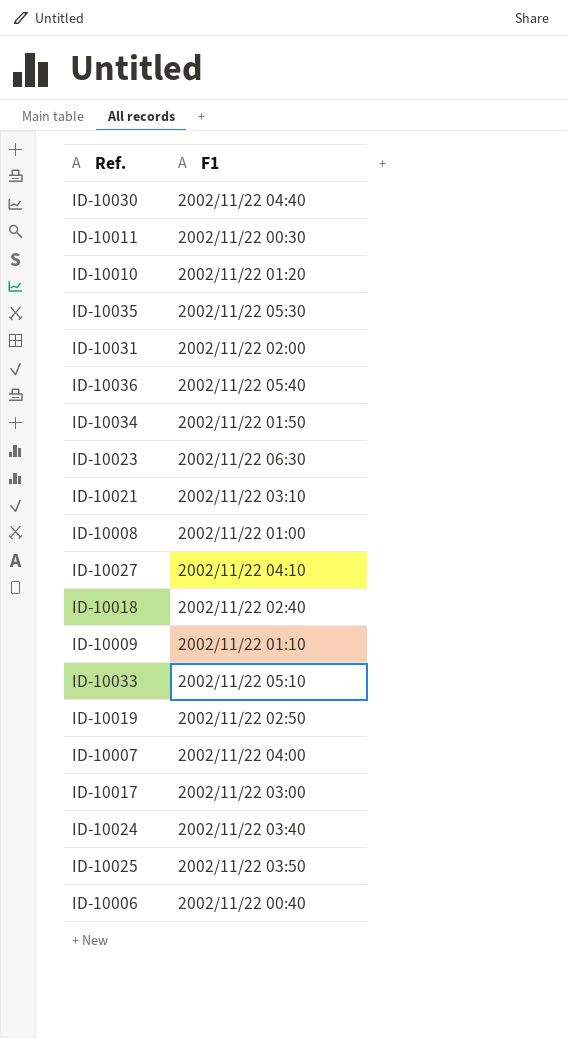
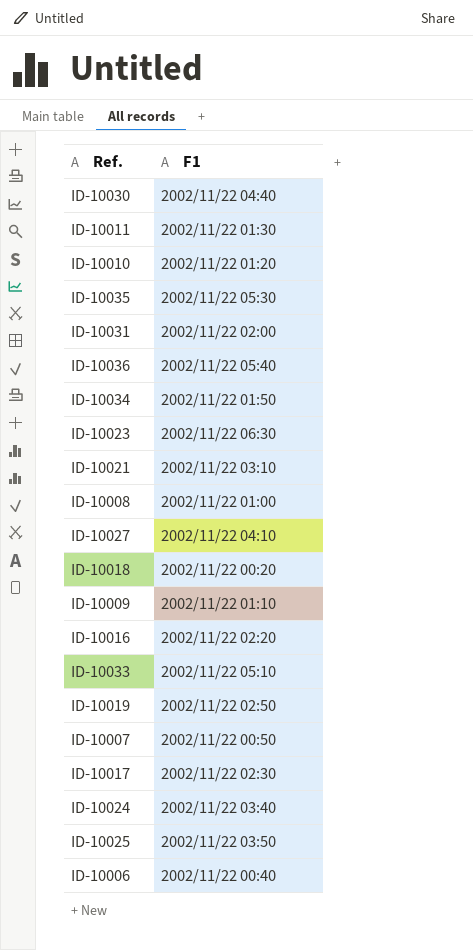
ID-10011 | F1: 2002/11/22 00:30 -> 2002/11/22 01:30
ID-10018 | F1: 2002/11/22 02:40 -> 2002/11/22 00:20
row ID-10016: none -> 2002/11/22 02:20
ID-10007 | F1: 2002/11/22 04:00 -> 2002/11/22 00:50
ID-10017 | F1: 2002/11/22 03:00 -> 2002/11/22 02:30

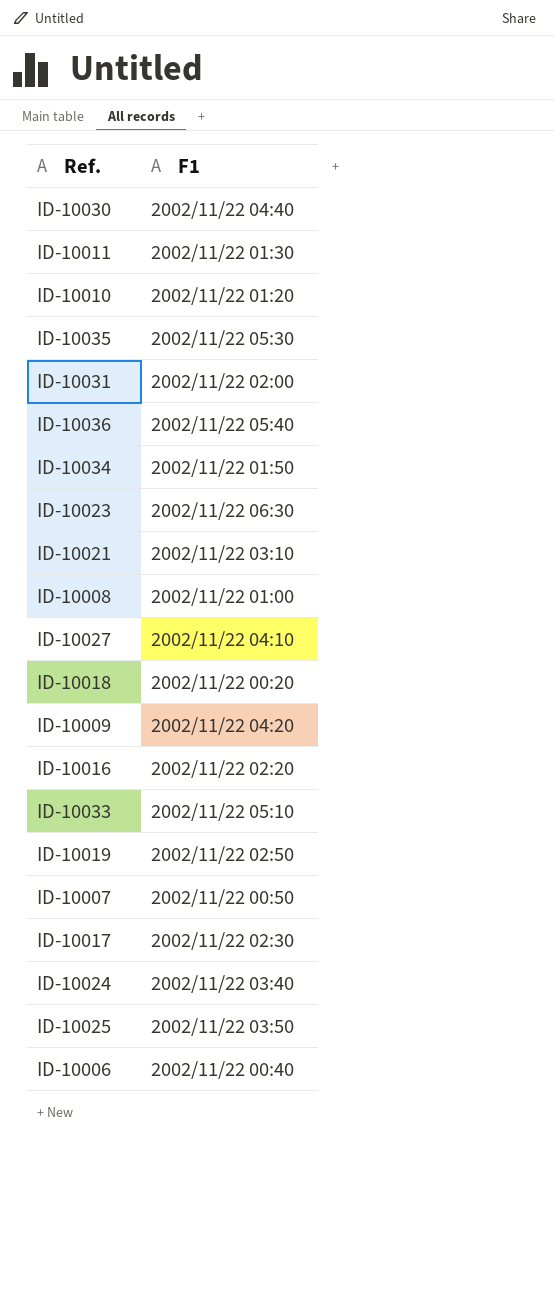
ID-10009 | F1: 2002/11/22 01:10 -> 2002/11/22 04:20

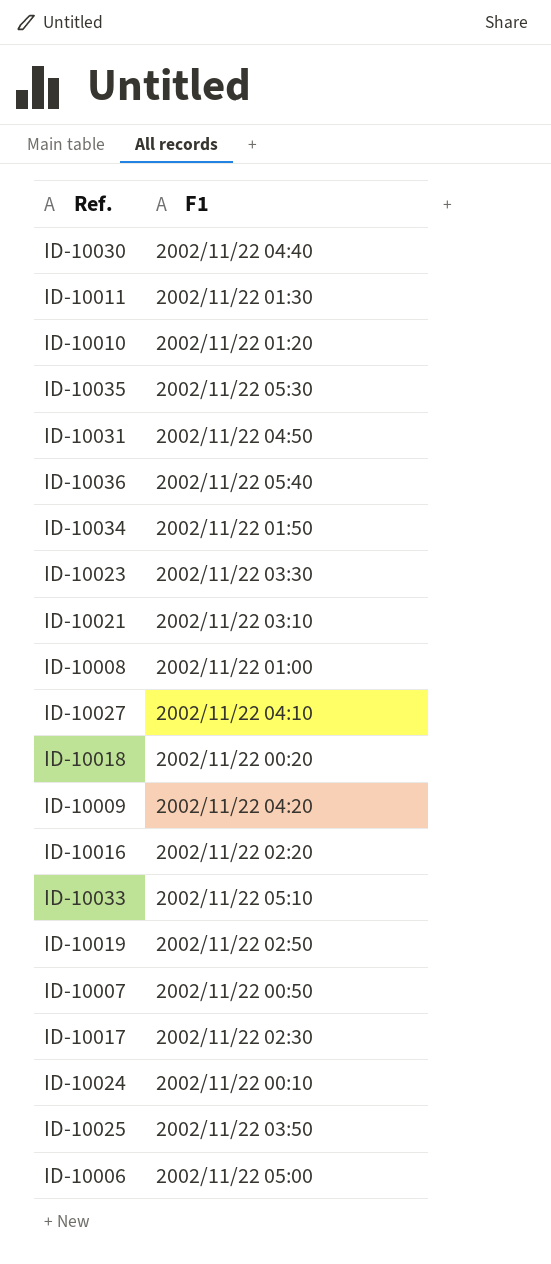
ID-10031 | F1: 2002/11/22 02:00 -> 2002/11/22 04:50
ID-10023 | F1: 2002/11/22 06:30 -> 2002/11/22 03:30
ID-10024 | F1: 2002/11/22 03:40 -> 2002/11/22 00:10
ID-10006 | F1: 2002/11/22 00:40 -> 2002/11/22 05:00

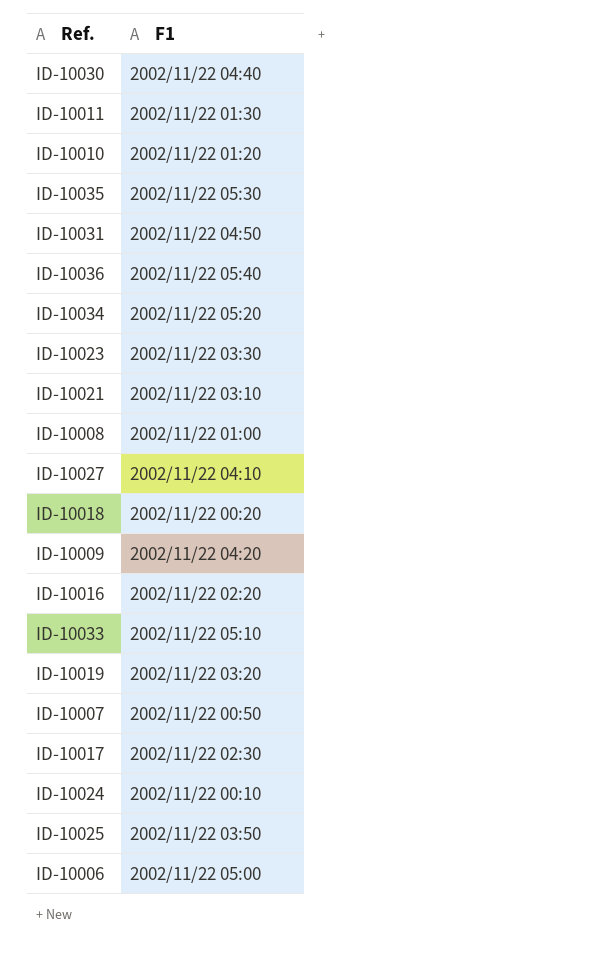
ID-10034 | F1: 2002/11/22 01:50 -> 2002/11/22 05:20
ID-10019 | F1: 2002/11/22 02:50 -> 2002/11/22 03:20

